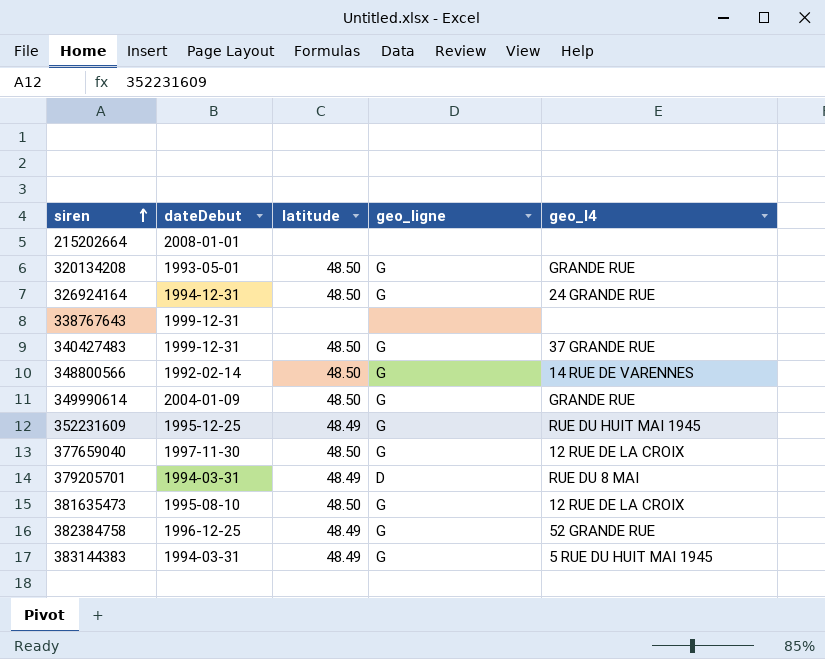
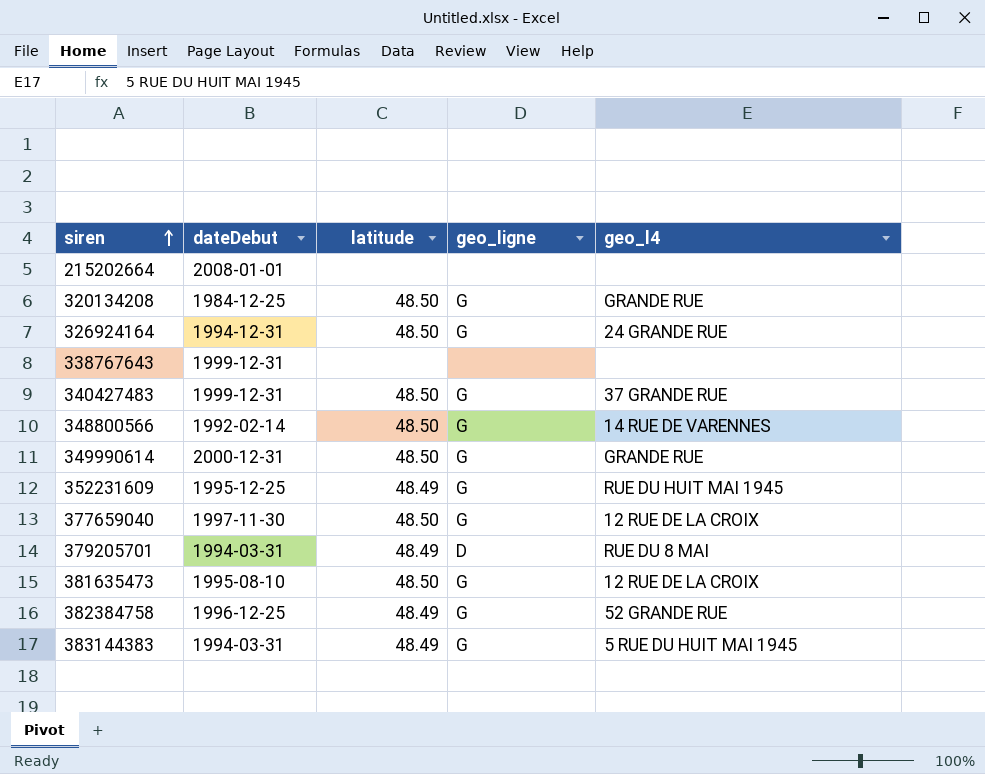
320134208 | dateDebut: 1993-05-01 -> 1984-12-25
349990614 | dateDebut: 2004-01-09 -> 2000-12-31

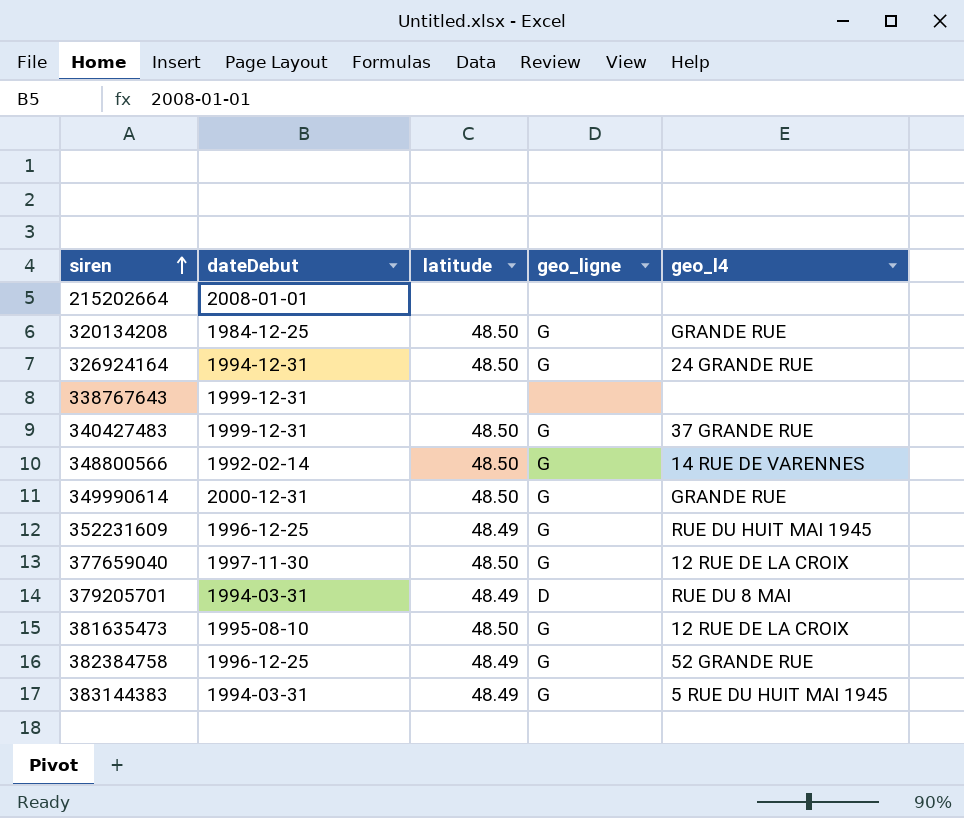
352231609 | dateDebut: 1995-12-25 -> 1996-12-25

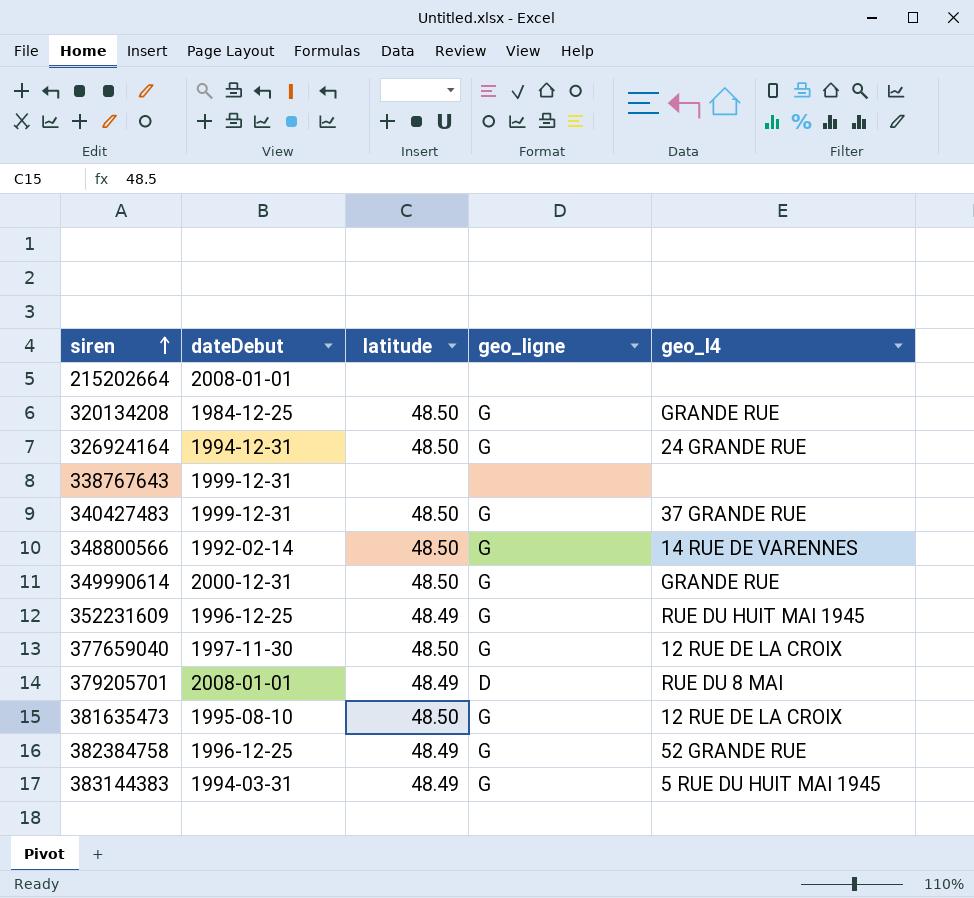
379205701 | dateDebut: 1994-03-31 -> 2008-01-01

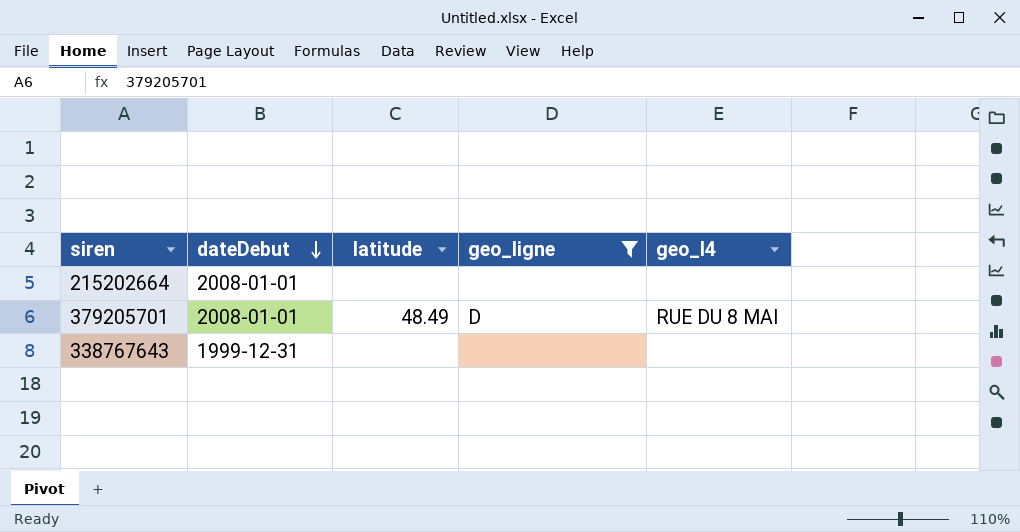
filter: none -> geo_ligne != G
row order: siren ascending -> dateDebut descending

